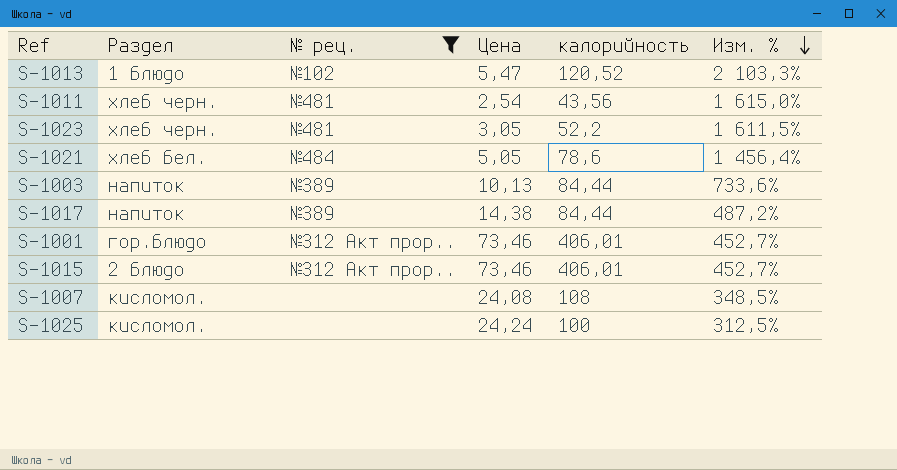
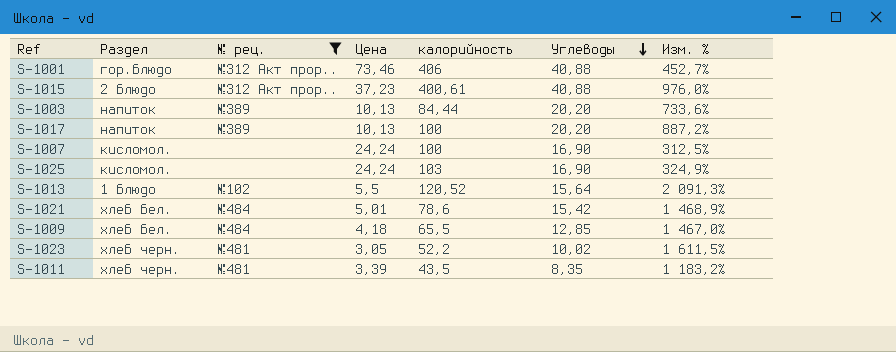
row order: Изм. % descending -> Углеводы descending
column Углеводы | position: none -> 6
S-1001 | калорийность: 406,01 -> 406
S-1015 | Цена: 73,46 -> 37,23
S-1015 | калорийность: 406,01 -> 400,61
S-1015 | Изм. %: 452,7% -> 976,0%
S-1017 | Цена: 14,38 -> 10,13
S-1017 | калорийность: 84,44 -> 100
S-1017 | Изм. %: 487,2% -> 887,2%
S-1007 | Цена: 24,08 -> 24,24
S-1007 | калорийность: 108 -> 100
S-1007 | Изм. %: 348,5% -> 312,5%
S-1025 | калорийность: 100 -> 103
S-1025 | Изм. %: 312,5% -> 324,9%
S-1013 | Цена: 5,47 -> 5,5
S-1013 | Изм. %: 2 103,3% -> 2 091,3%
S-1021 | Цена: 5,05 -> 5,01
S-1021 | Изм. %: 1 456,4% -> 1 468,9%
row S-1009: none -> хлеб бел. | №484 | 4,18 | 65,5 | 12,85 | 1 467,0%
S-1011 | Цена: 2,54 -> 3,39
S-1011 | калорийность: 43,56 -> 43,5
S-1011 | Изм. %: 1 615,0% -> 1 183,2%

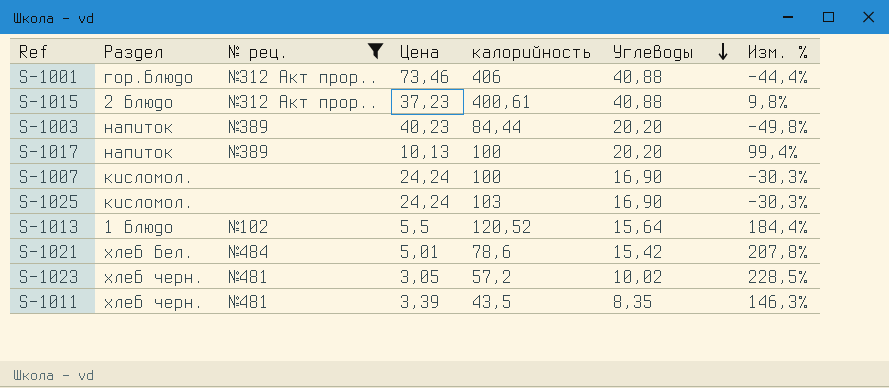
column Изм. % | formula: ([калорийность] - [Цена]) / [Цена] -> ([Углеводы] - [Цена]) / [Цена]
row S-1009: хлеб бел. | №484 | 4,18 | 65,5 | 12,85 | 1 467,0% -> none
S-1003 | Цена: 10,13 -> 40,23
S-1023 | калорийность: 52,2 -> 57,2

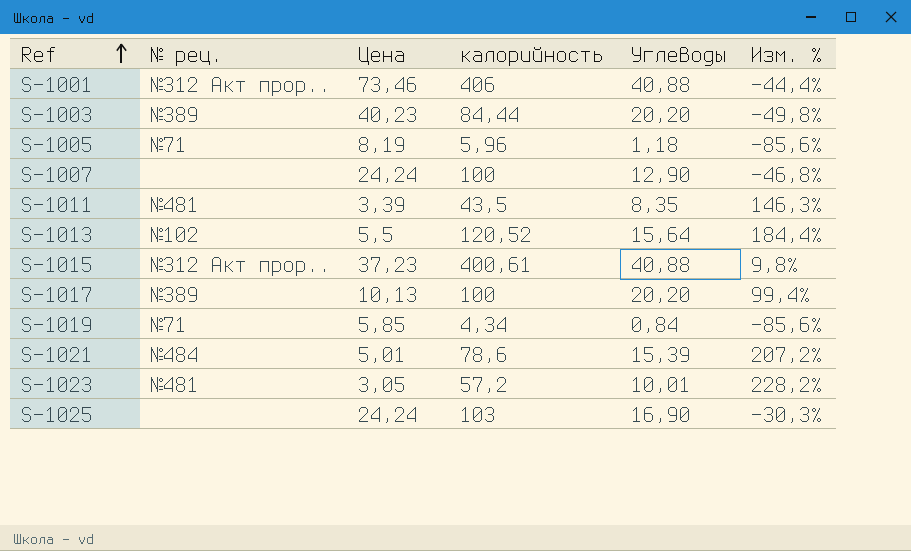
filter: № рец. != №71 -> none
row order: Углеводы descending -> Ref ascending
column Раздел | position: 2 -> none
S-1007 | Углеводы: 16,90 -> 12,90
S-1007 | Изм. %: -30,3% -> -46,8%
S-1021 | Углеводы: 15,42 -> 15,39
S-1021 | Изм. %: 207,8% -> 207,2%
S-1023 | Углеводы: 10,02 -> 10,01
S-1023 | Изм. %: 228,5% -> 228,2%

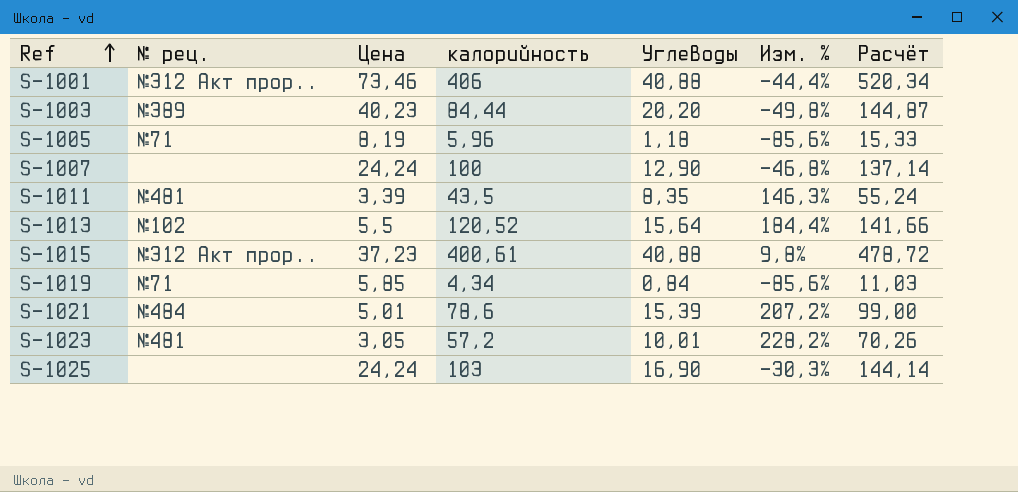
column Расчёт | formula: none -> [Цена] + [калорийность] + [Углеводы]
row S-1017: №389 | 10,13 | 100 | 20,20 | 99,4% -> none

